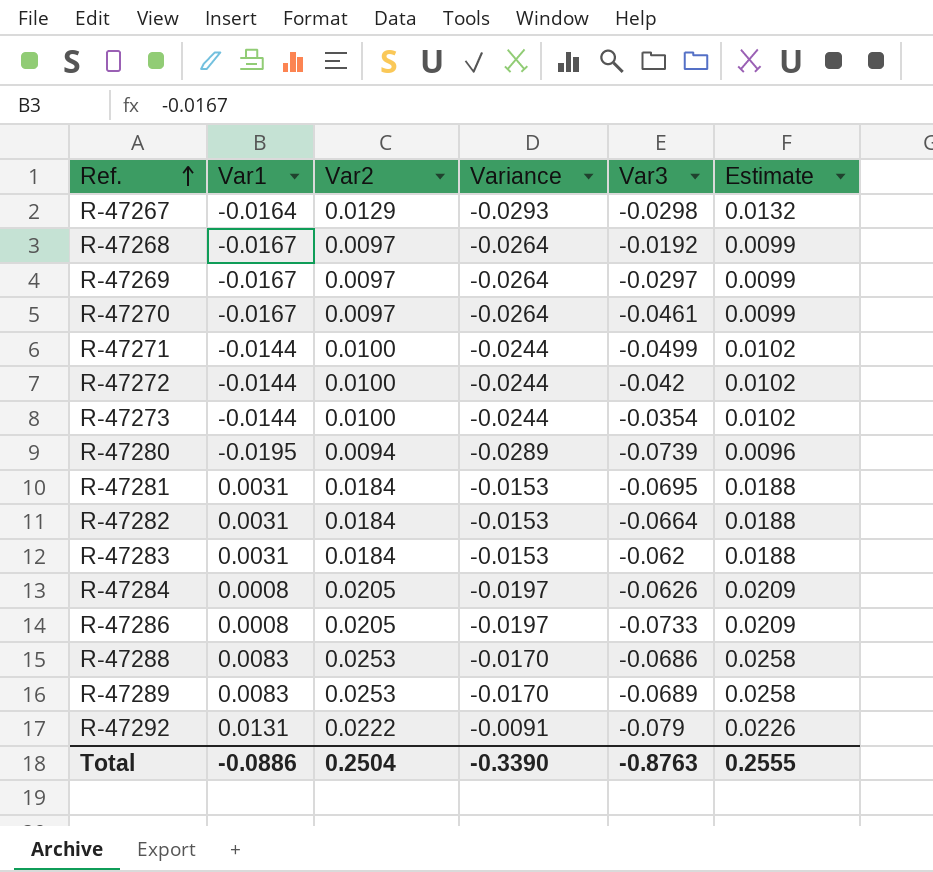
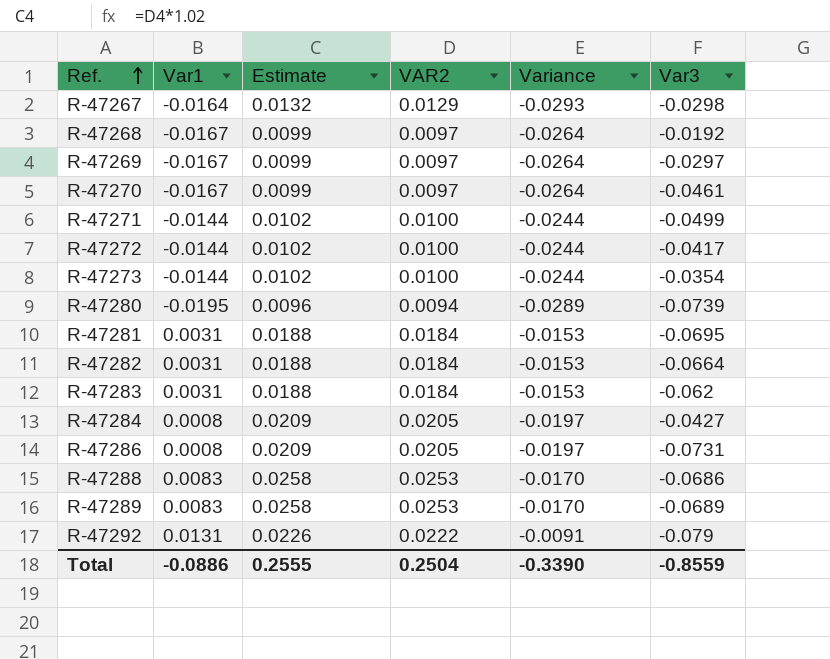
column Estimate | position: 6 -> 3
column name: Var2 -> VAR2
R-47272 | Var3: -0.042 -> -0.0417
R-47284 | Var3: -0.0626 -> -0.0427
R-47286 | Var3: -0.0733 -> -0.0731
Total | Var3: -0.8763 -> -0.8559

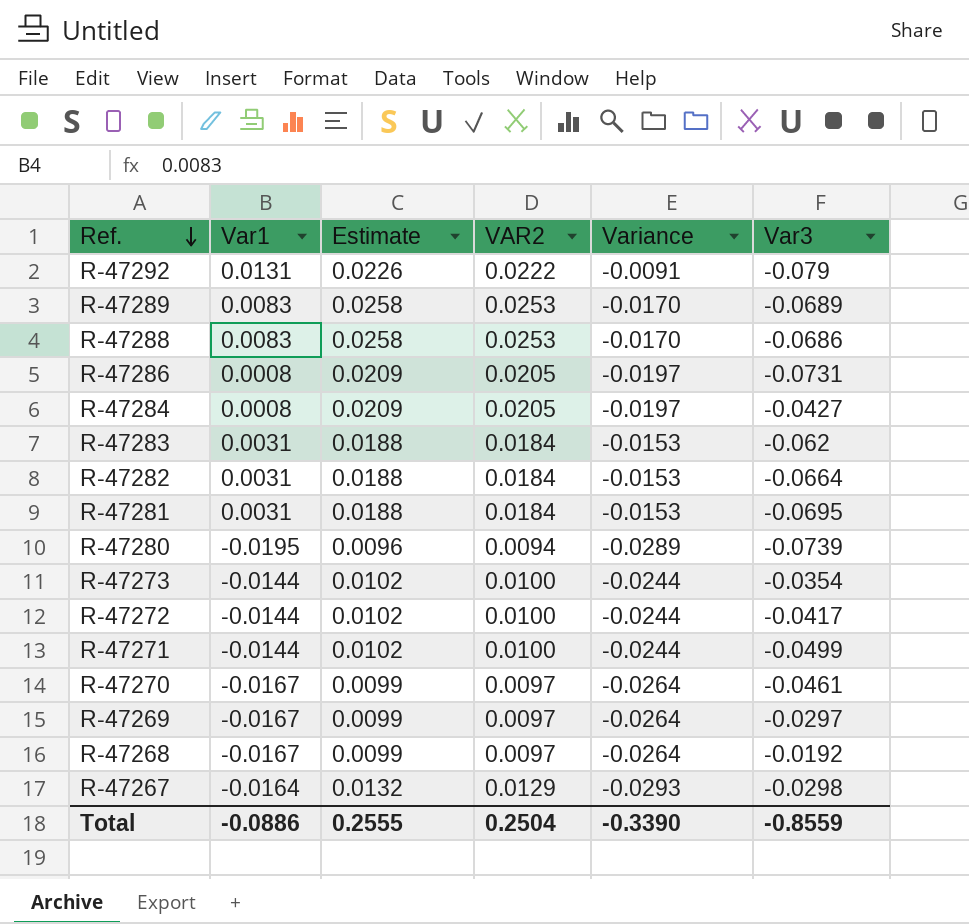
row order: Ref. ascending -> Ref. descending

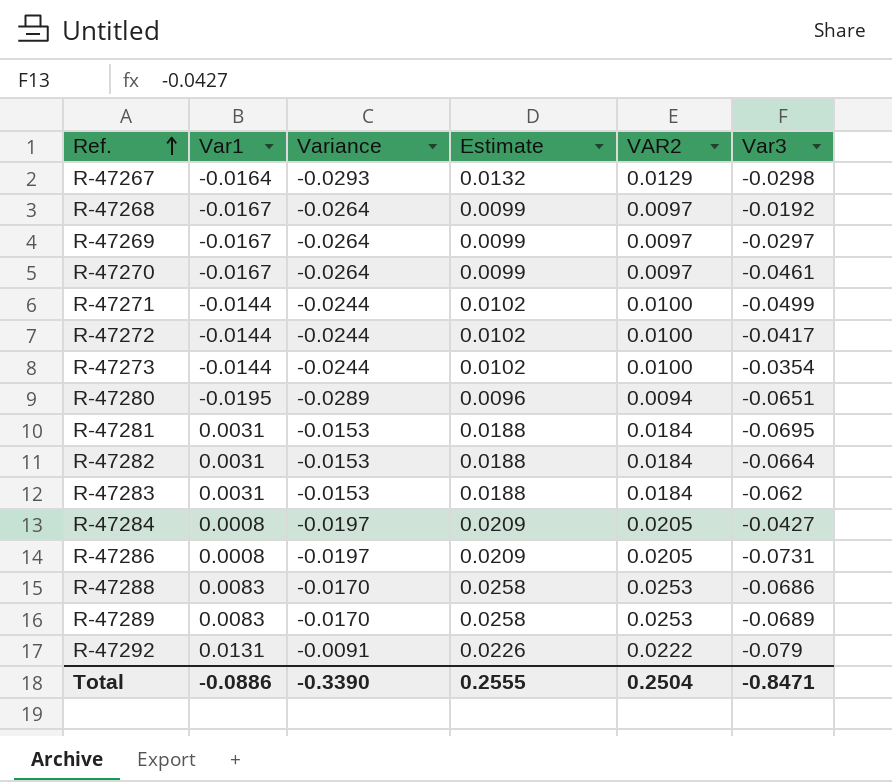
row order: Ref. descending -> Ref. ascending
column Variance | position: 5 -> 3
R-47280 | Var3: -0.0739 -> -0.0651
Total | Var3: -0.8559 -> -0.8471

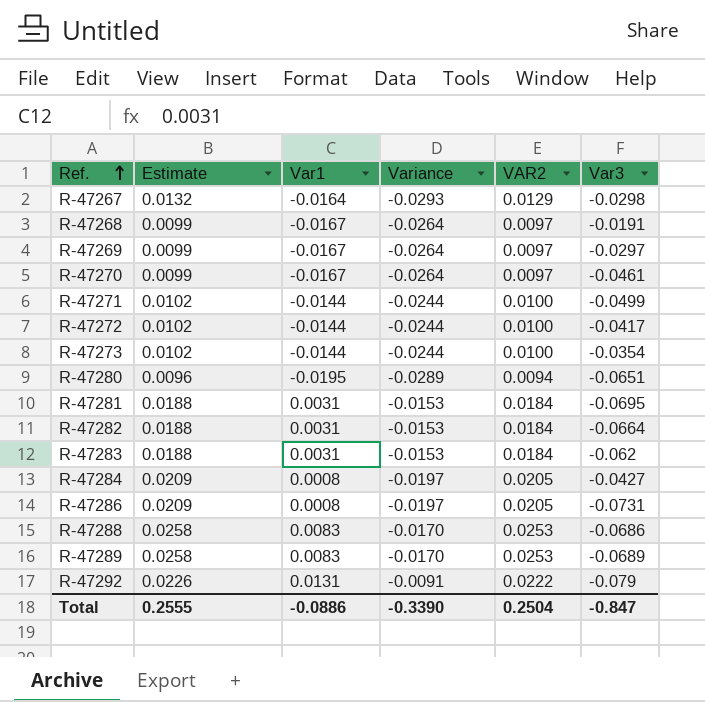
column Estimate | position: 4 -> 2
R-47268 | Var3: -0.0192 -> -0.0191
Total | Var3: -0.8471 -> -0.847

